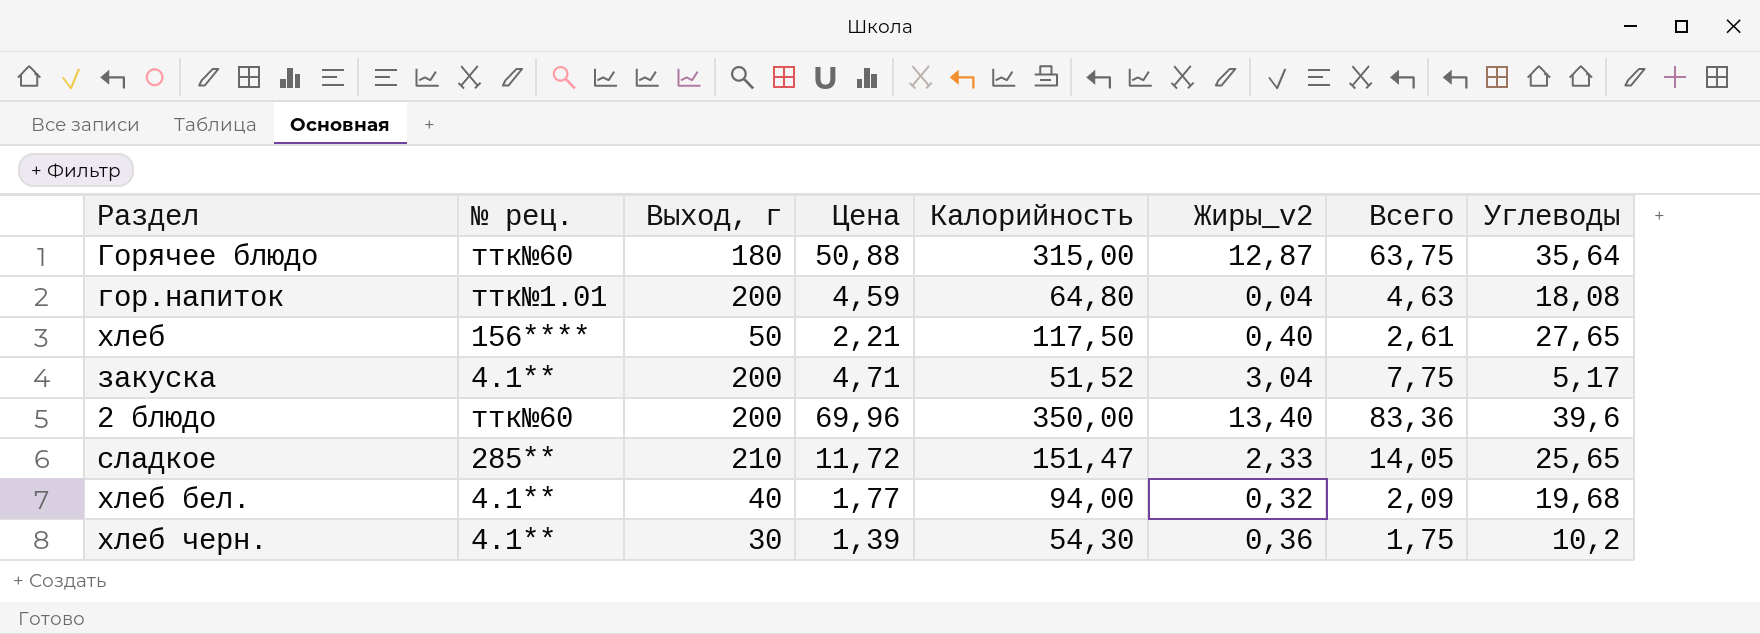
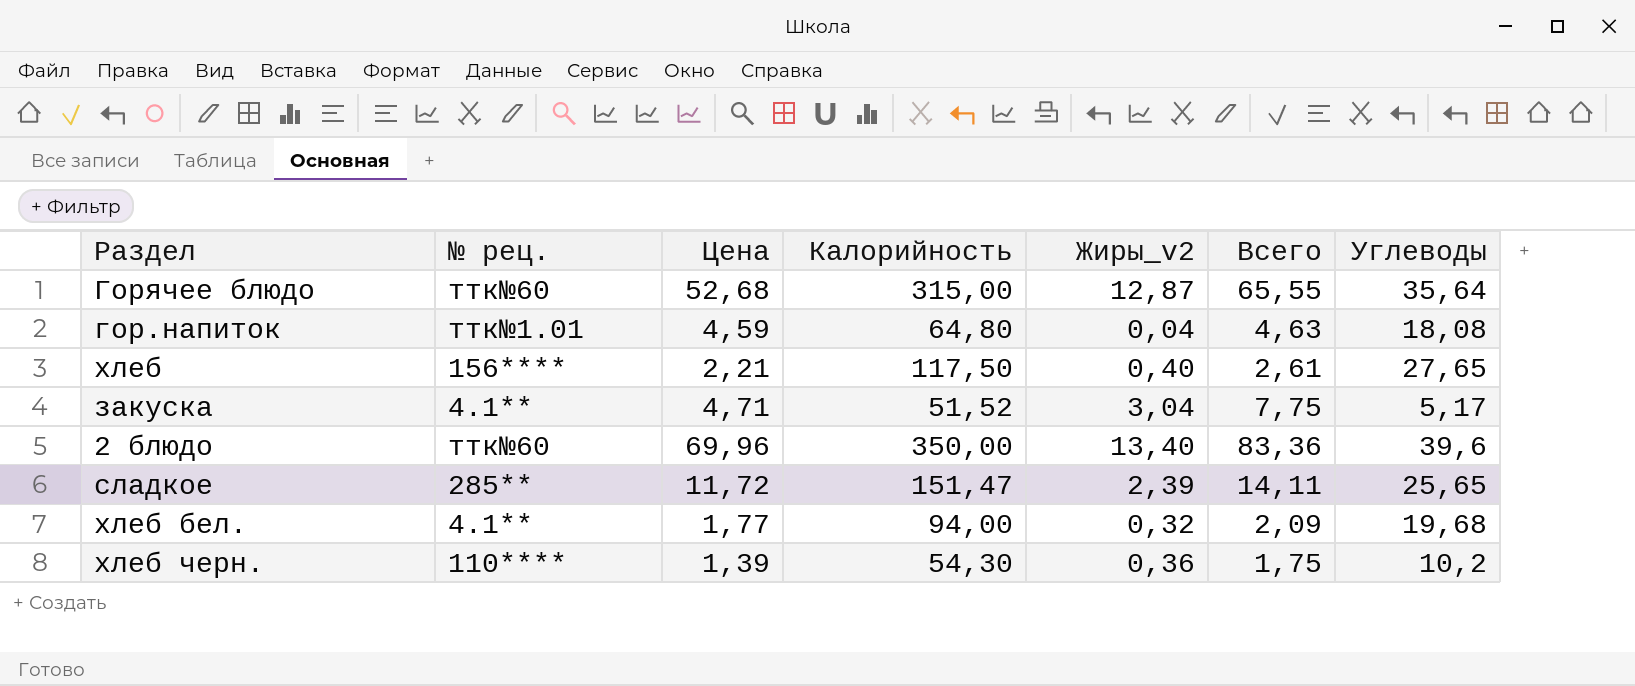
column Выход, г | position: 3 -> none
Горячее блюдо | Цена: 50,88 -> 52,68
Горячее блюдо | Всего: 63,75 -> 65,55
сладкое | Жиры_v2: 2,33 -> 2,39
сладкое | Всего: 14,05 -> 14,11
хлеб черн. | № рец.: 4.1** -> 110****

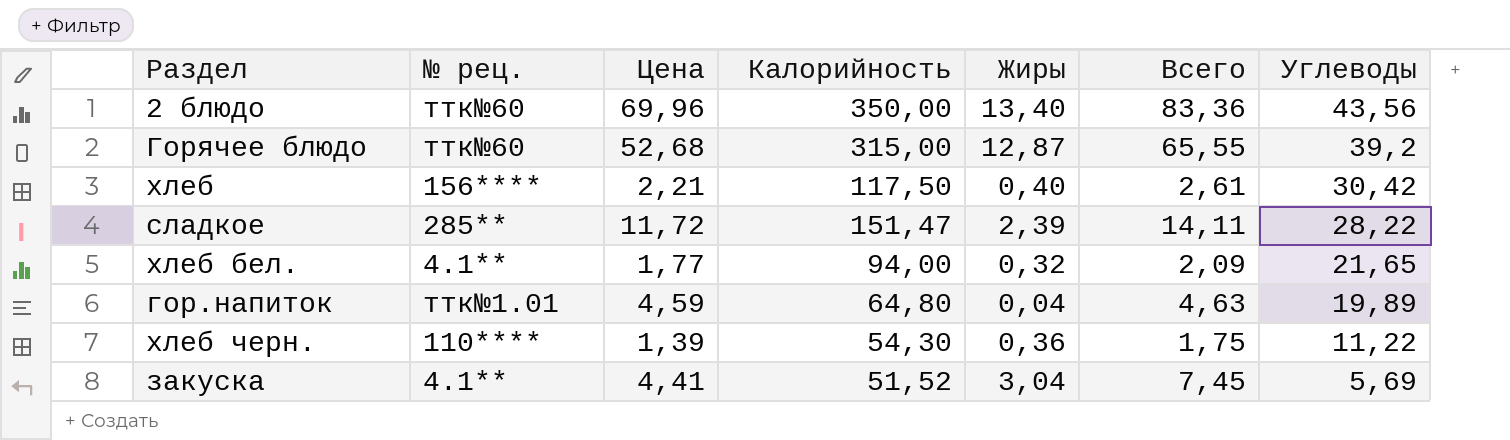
row order: none -> Углеводы descending
column name: Жиры_v2 -> Жиры
2 блюдо | Углеводы: 39,6 -> 43,56
Горячее блюдо | Углеводы: 35,64 -> 39,2
хлеб | Углеводы: 27,65 -> 30,42
сладкое | Углеводы: 25,65 -> 28,22
хлеб бел. | Углеводы: 19,68 -> 21,65
гор.напиток | Углеводы: 18,08 -> 19,89
хлеб черн. | Углеводы: 10,2 -> 11,22
закуска | Цена: 4,71 -> 4,41
закуска | Всего: 7,75 -> 7,45
закуска | Углеводы: 5,17 -> 5,69

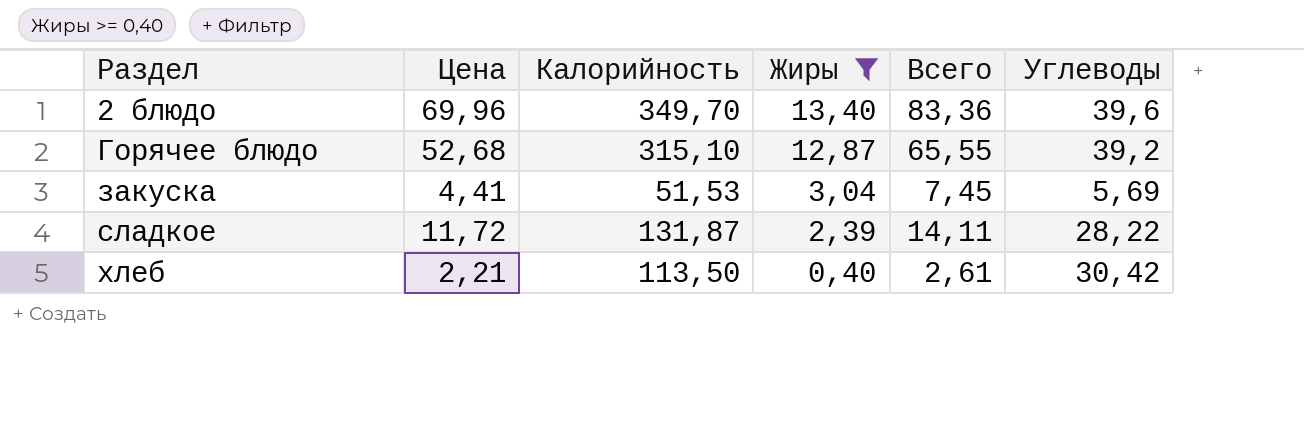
filter: none -> Жиры >= 0,40
row order: Углеводы descending -> Раздел ascending
column № рец. | position: 2 -> none
2 блюдо | Калорийность: 350,00 -> 349,70
2 блюдо | Углеводы: 43,56 -> 39,6
Горячее блюдо | Калорийность: 315,00 -> 315,10
закуска | Калорийность: 51,52 -> 51,53
сладкое | Калорийность: 151,47 -> 131,87
хлеб | Калорийность: 117,50 -> 113,50

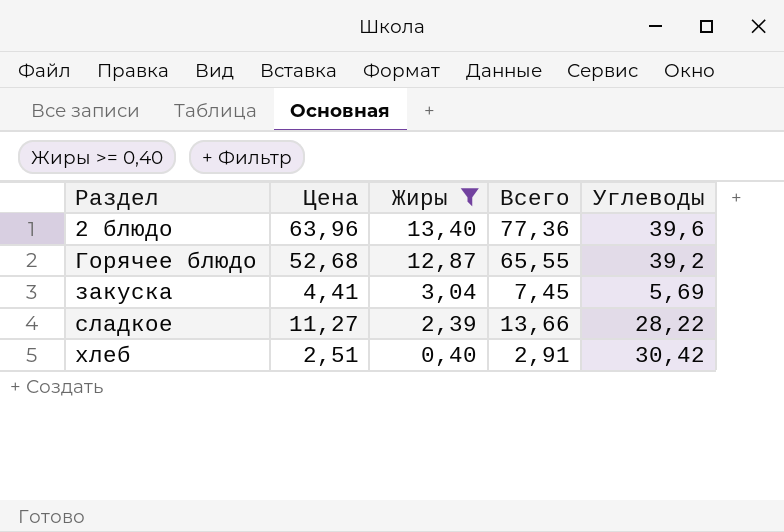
column Калорийность | position: 3 -> none
2 блюдо | Цена: 69,96 -> 63,96
2 блюдо | Всего: 83,36 -> 77,36
сладкое | Цена: 11,72 -> 11,27
сладкое | Всего: 14,11 -> 13,66
хлеб | Цена: 2,21 -> 2,51
хлеб | Всего: 2,61 -> 2,91

